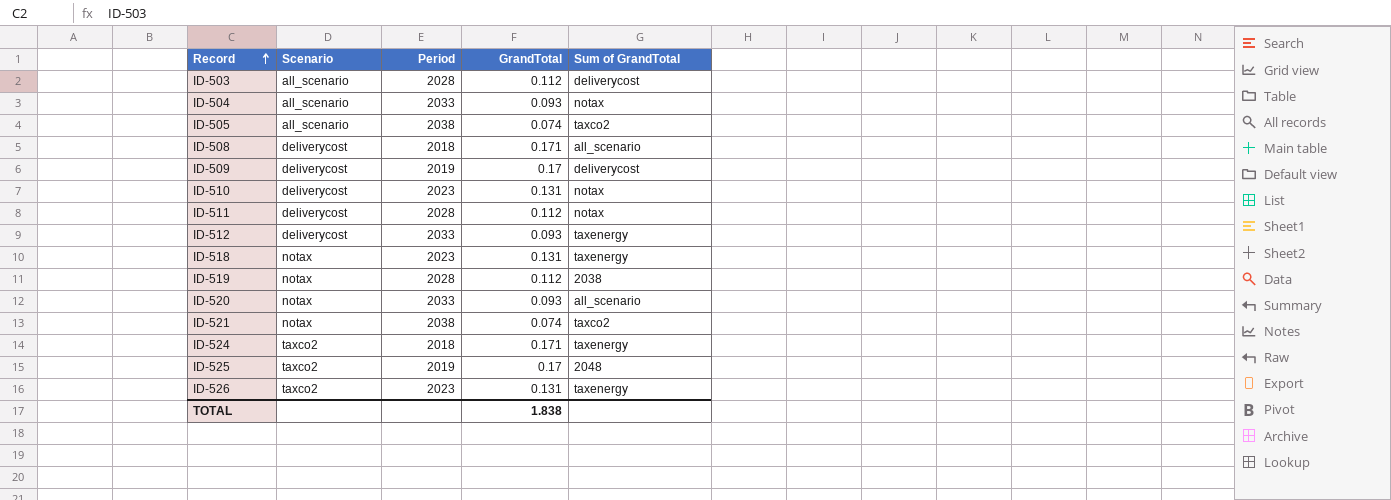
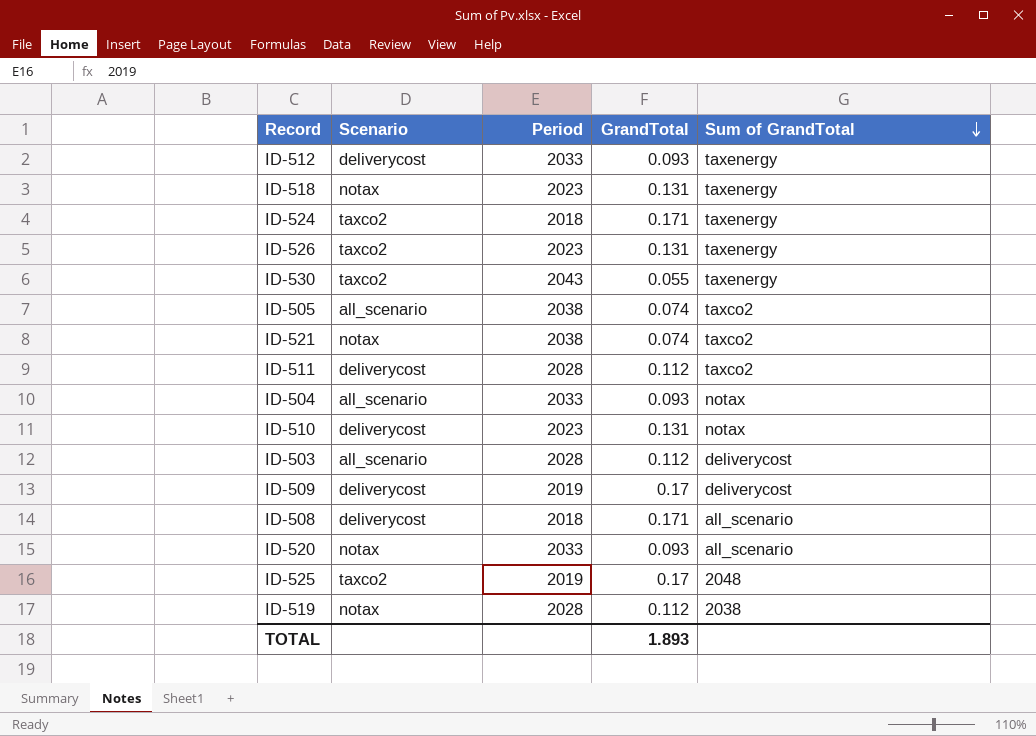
row order: Record ascending -> Sum of GrandTotal descending
row ID-530: none -> taxco2 | 2043 | 0.055 | taxenergy
ID-511 | Sum of GrandTotal: notax -> taxco2
TOTAL | GrandTotal: 1.838 -> 1.893

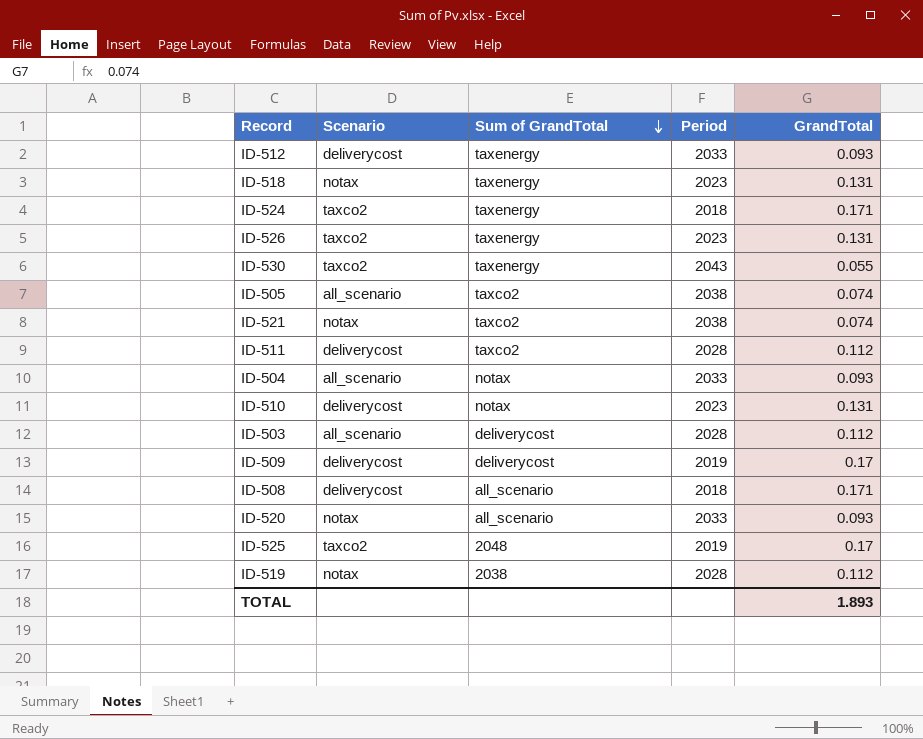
column Sum of GrandTotal | position: 5 -> 3

